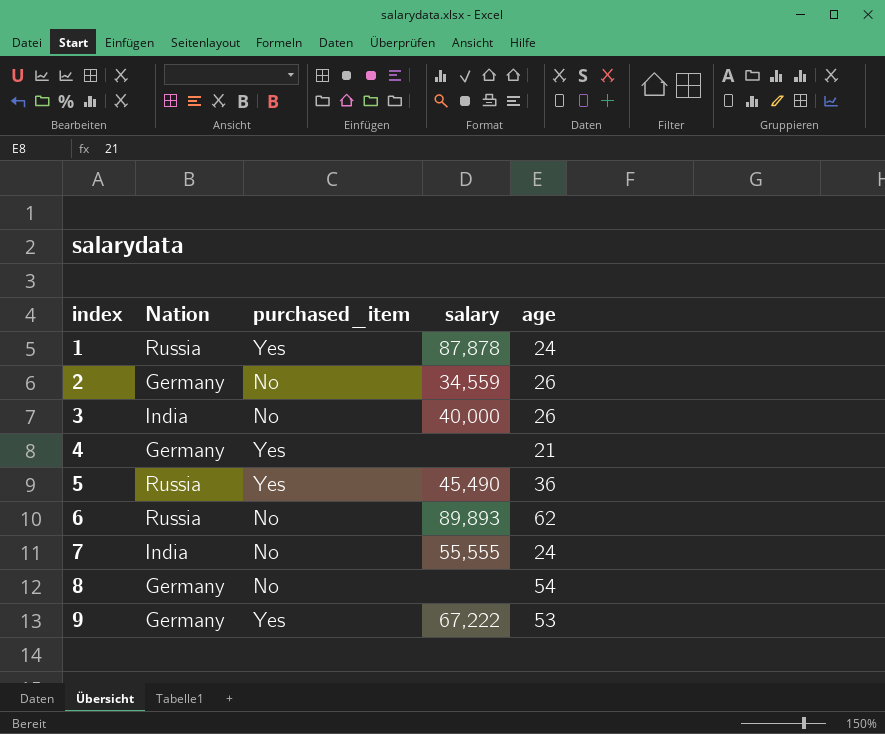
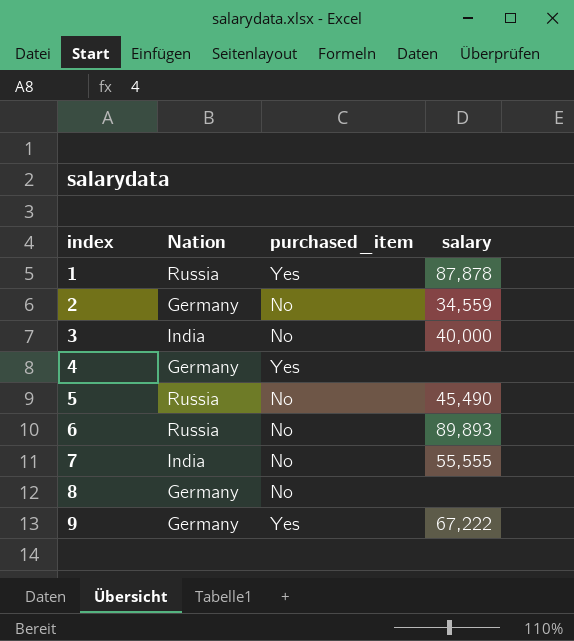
column age | position: 5 -> none
5 | purchased_item: Yes -> No

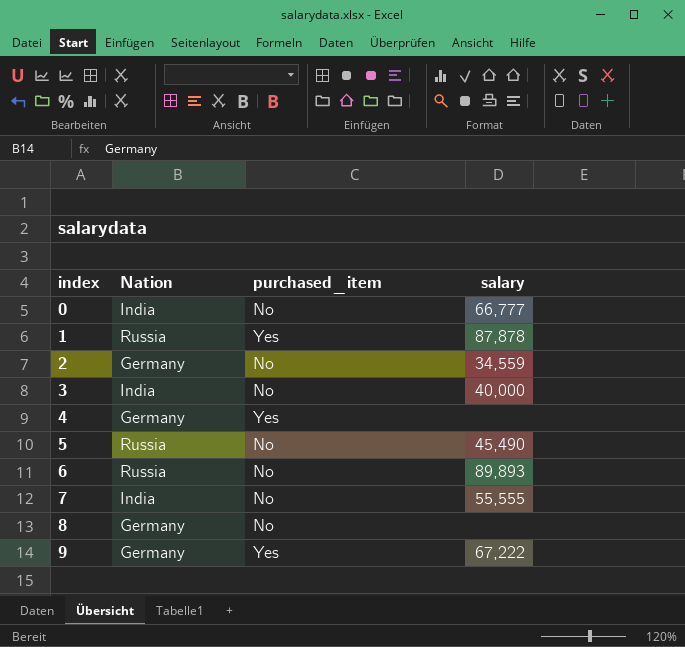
row 0: none -> India | No | 66,777

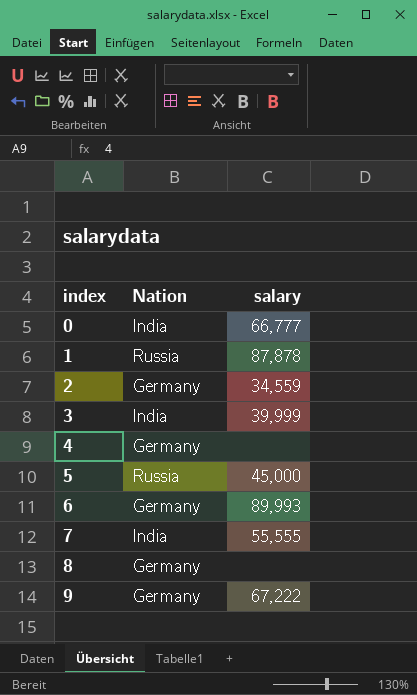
column purchased_item | position: 3 -> none
3 | salary: 40,000 -> 39,999
5 | salary: 45,490 -> 45,000
6 | Nation: Russia -> Germany
6 | salary: 89,893 -> 89,993

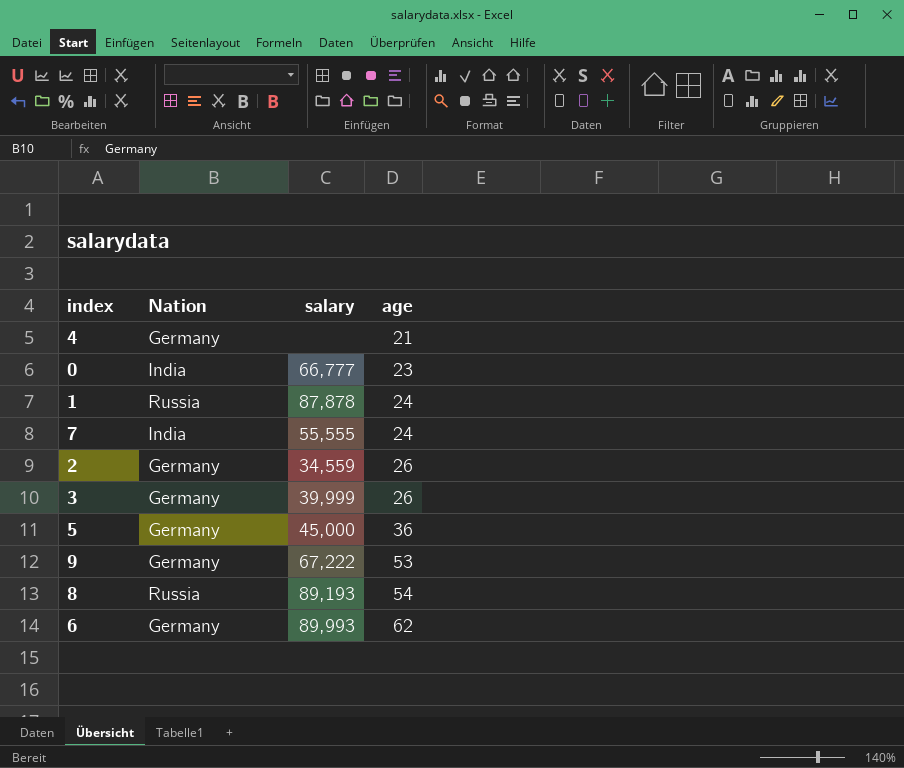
row order: index ascending -> age ascending
column age | position: none -> 4
3 | Nation: India -> Germany
5 | Nation: Russia -> Germany
8 | Nation: Germany -> Russia
8 | salary: none -> 89,193

